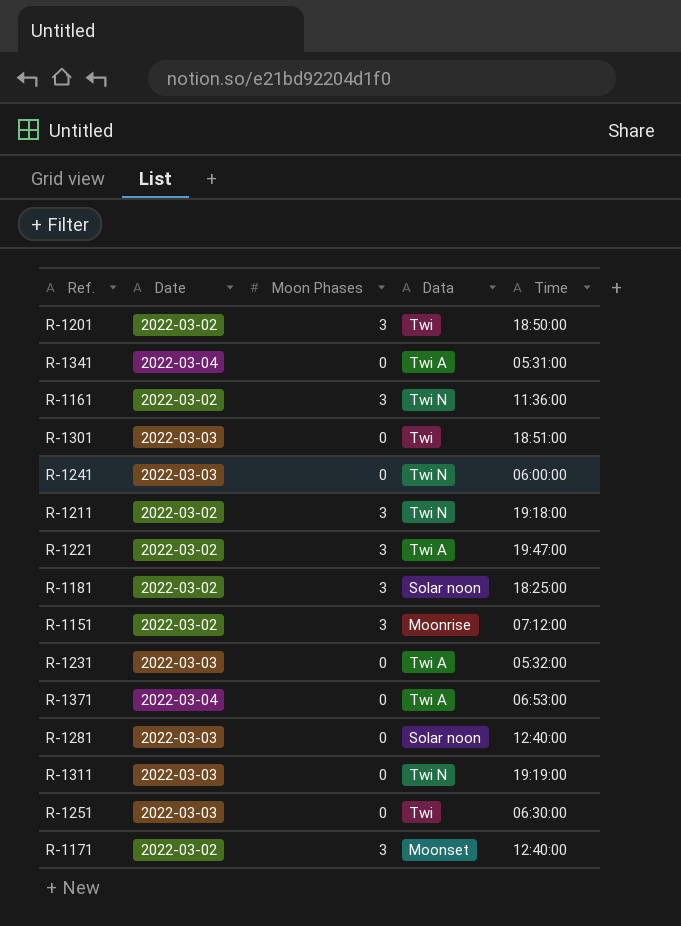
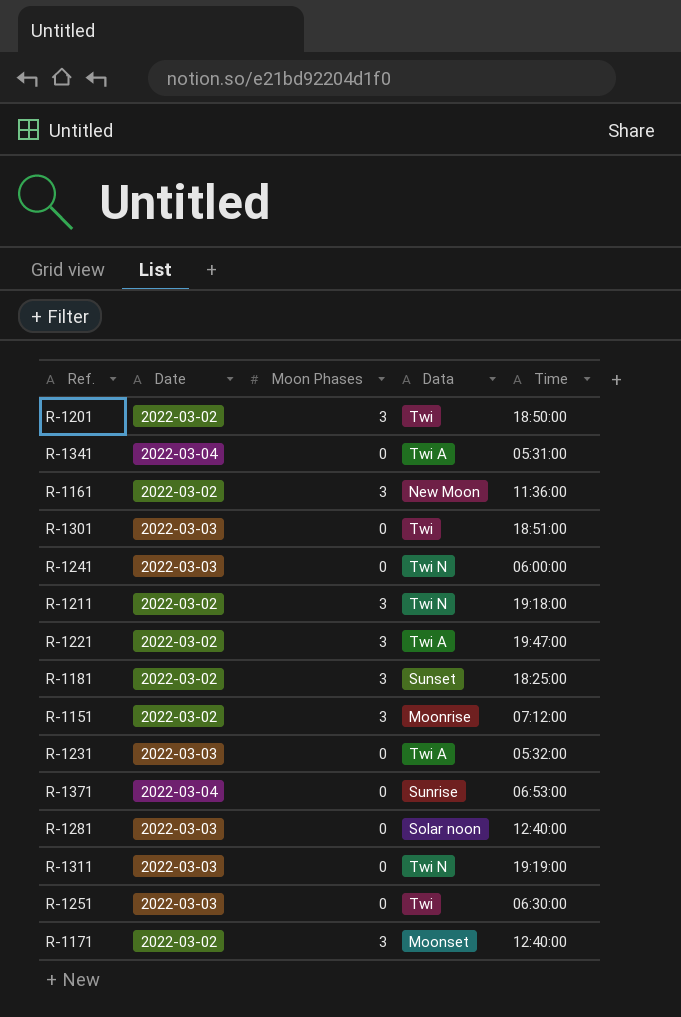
R-1161 | Data: Twi N -> New Moon
R-1181 | Data: Solar noon -> Sunset
R-1371 | Data: Twi A -> Sunrise

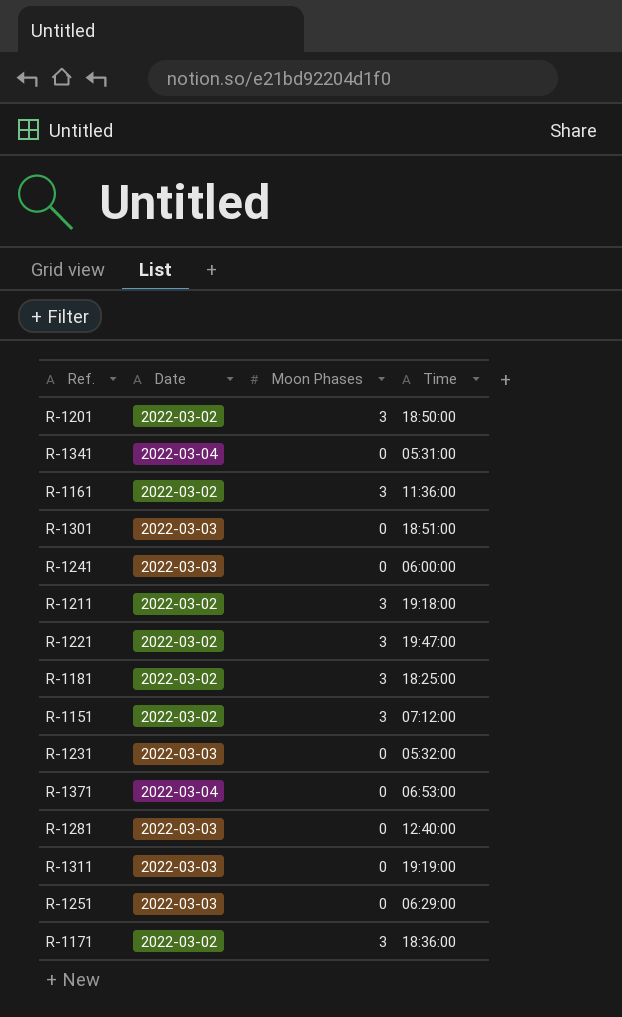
column Data | position: 4 -> none
R-1251 | Time: 06:30:00 -> 06:29:00
R-1171 | Time: 12:40:00 -> 18:36:00

